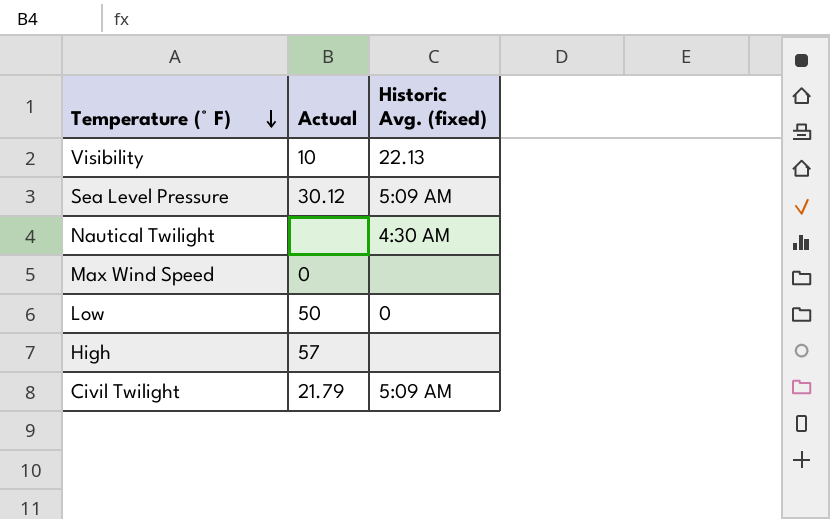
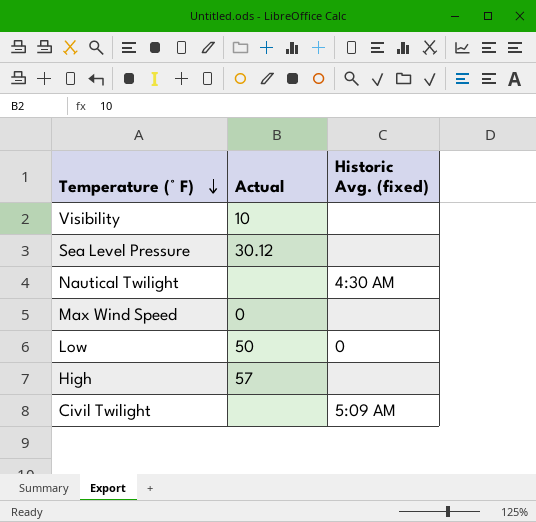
Visibility | Historic Avg. (fixed): 22.13 -> none
Sea Level Pressure | Historic Avg. (fixed): 5:09 AM -> none
Civil Twilight | Actual: 21.79 -> none

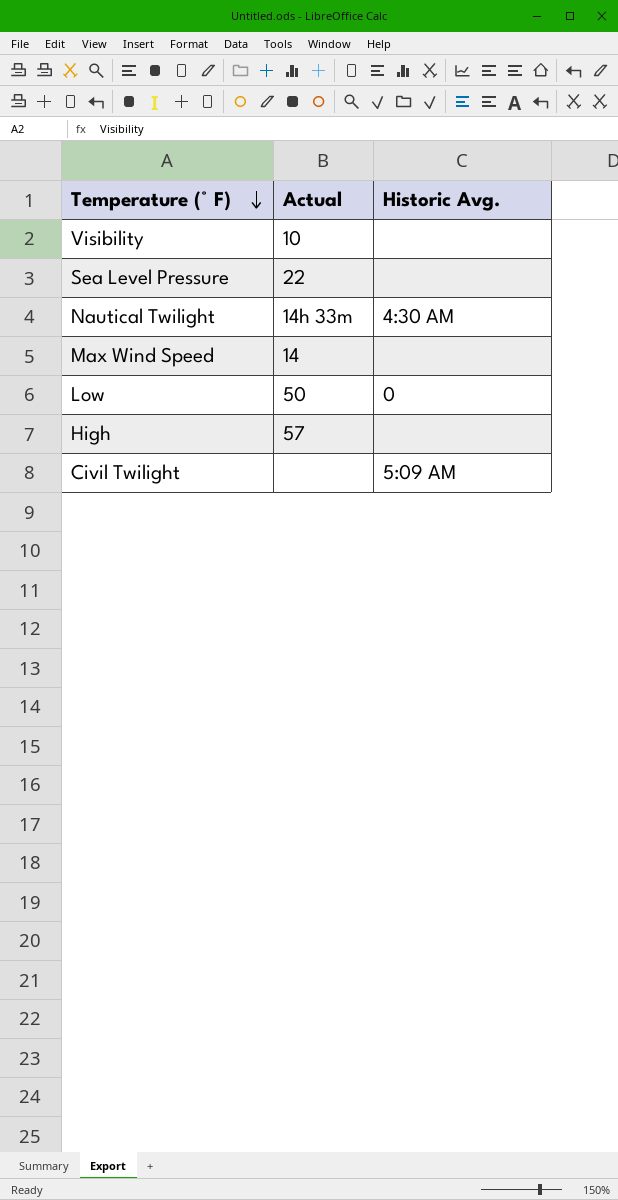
column name: Historic Avg. (fixed) -> Historic Avg.
Sea Level Pressure | Actual: 30.12 -> 22
Nautical Twilight | Actual: none -> 14h 33m
Max Wind Speed | Actual: 0 -> 14

